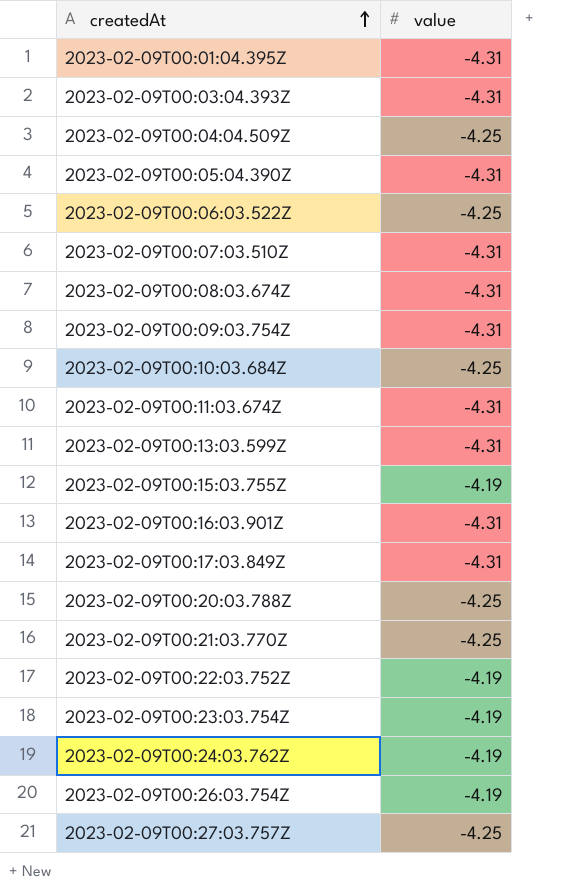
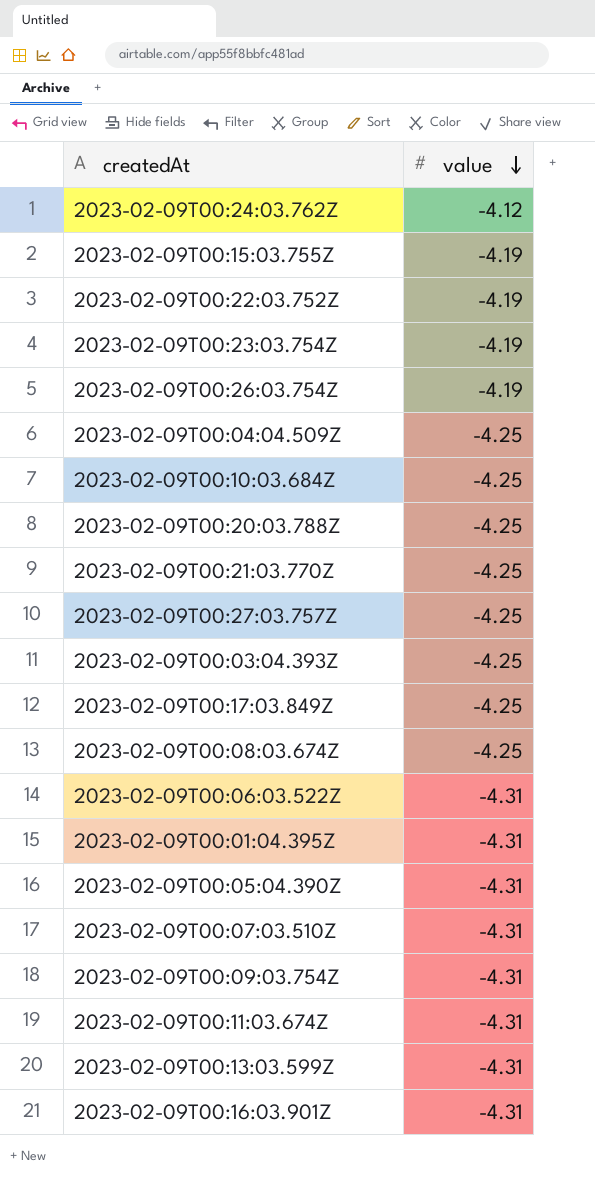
row order: createdAt ascending -> value descending
2023-02-09T00:24:03.762Z | value: -4.19 -> -4.12
2023-02-09T00:03:04.393Z | value: -4.31 -> -4.25
2023-02-09T00:17:03.849Z | value: -4.31 -> -4.25
2023-02-09T00:08:03.674Z | value: -4.31 -> -4.25
2023-02-09T00:06:03.522Z | value: -4.25 -> -4.31

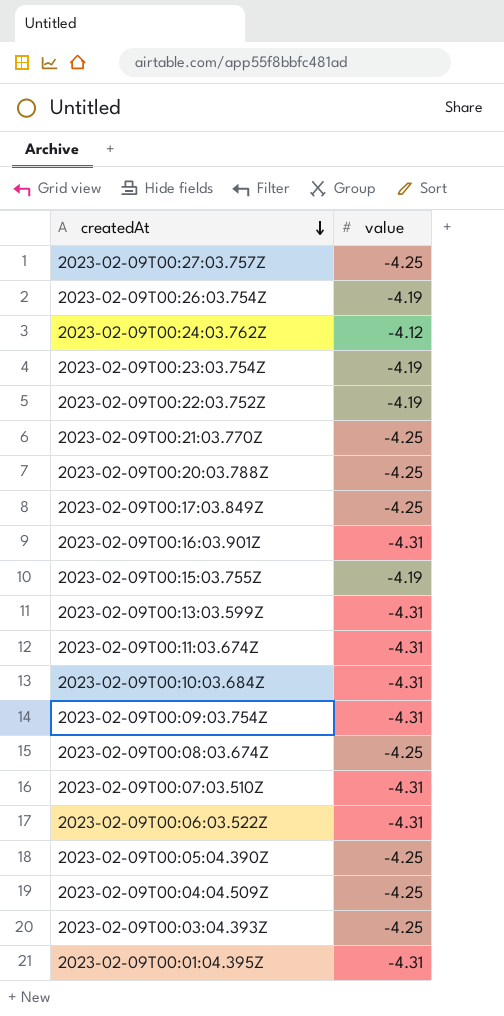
row order: value descending -> createdAt descending
2023-02-09T00:10:03.684Z | value: -4.25 -> -4.31
2023-02-09T00:05:04.390Z | value: -4.31 -> -4.25

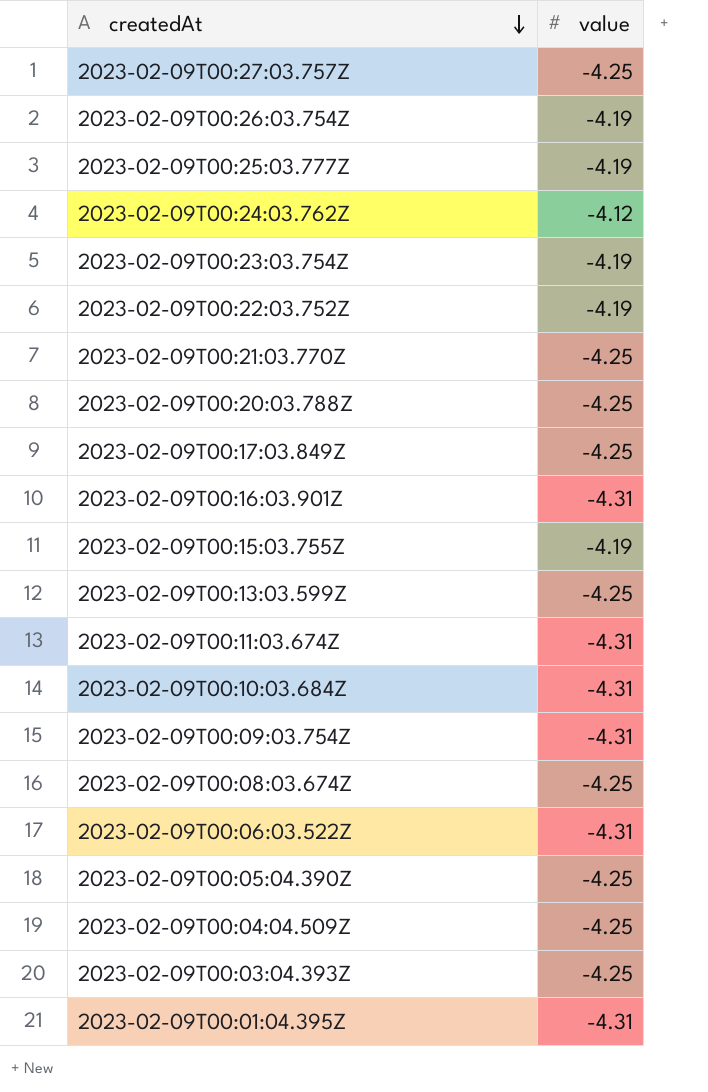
row 2023-02-09T00:07:03.510Z: -4.31 -> none
row 2023-02-09T00:25:03.777Z: none -> -4.19
2023-02-09T00:13:03.599Z | value: -4.31 -> -4.25

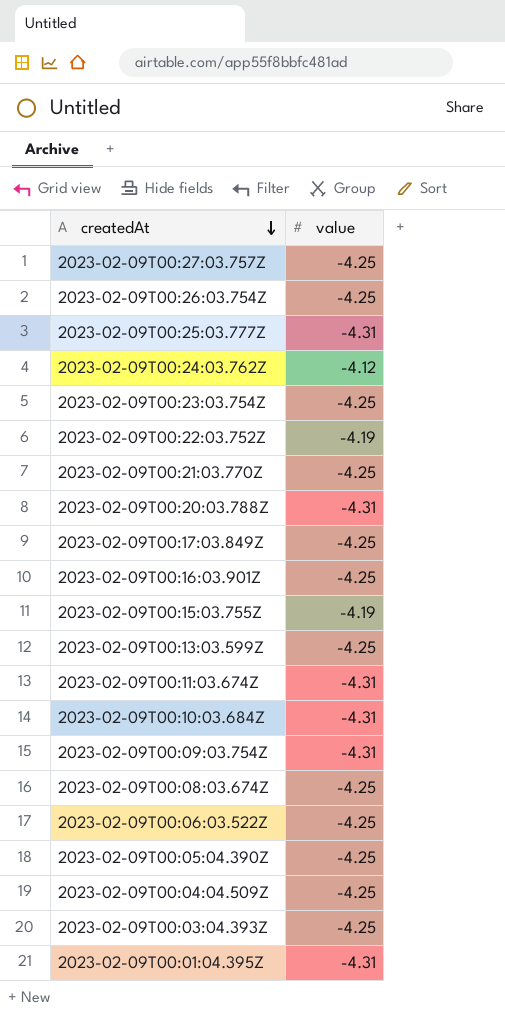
2023-02-09T00:26:03.754Z | value: -4.19 -> -4.25
2023-02-09T00:25:03.777Z | value: -4.19 -> -4.31
2023-02-09T00:23:03.754Z | value: -4.19 -> -4.25
2023-02-09T00:20:03.788Z | value: -4.25 -> -4.31
2023-02-09T00:16:03.901Z | value: -4.31 -> -4.25
2023-02-09T00:06:03.522Z | value: -4.31 -> -4.25

